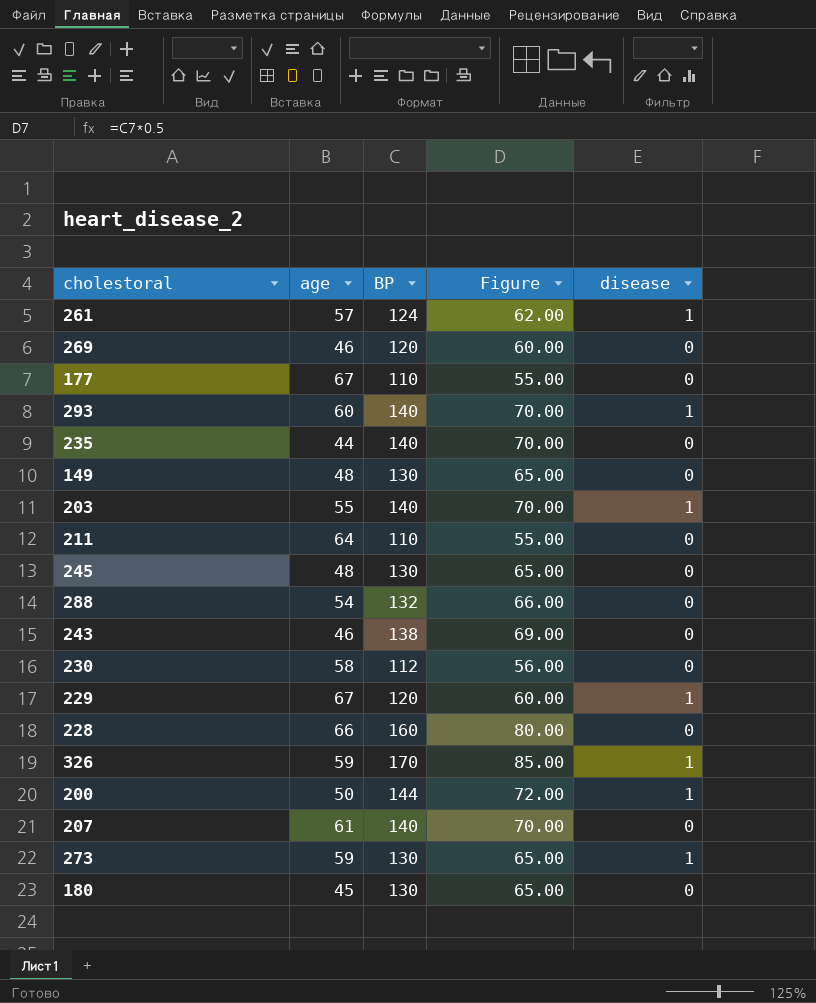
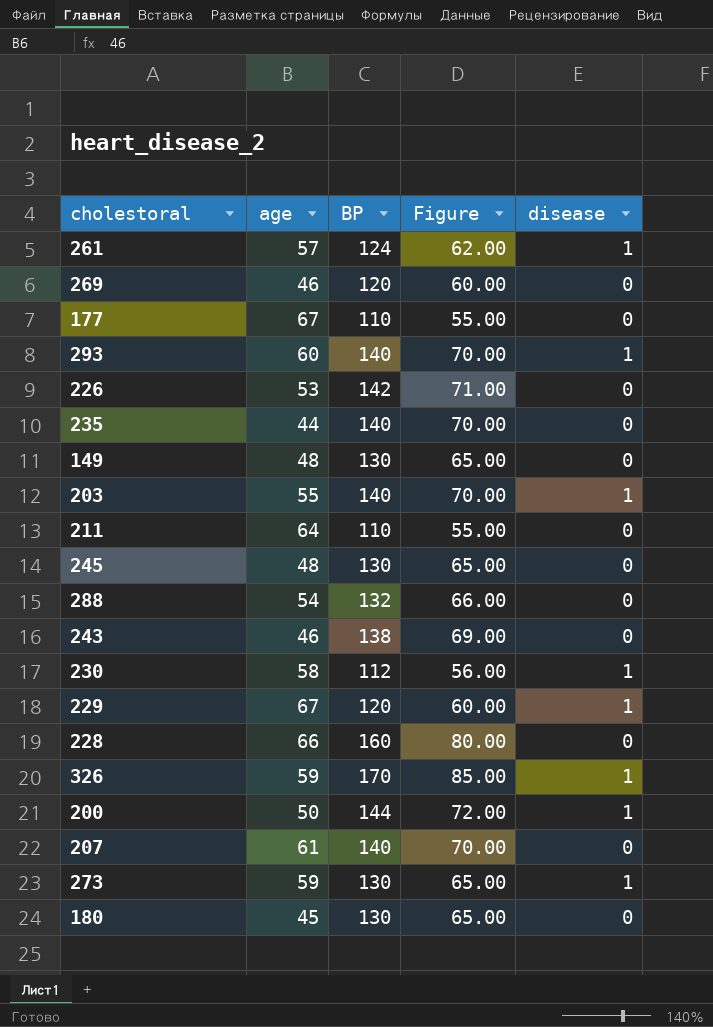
row 226: none -> 53 | 142 | 71.00 | 0
230 | disease: 0 -> 1

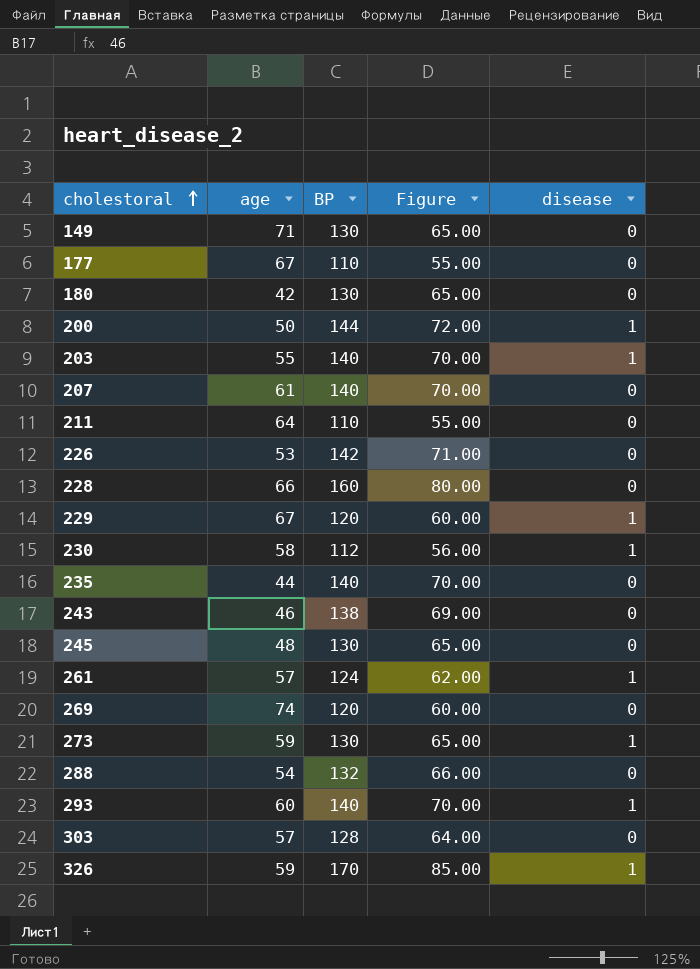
row order: none -> cholestoral ascending
149 | age: 48 -> 71
180 | age: 45 -> 42
269 | age: 46 -> 74
row 303: none -> 57 | 128 | 64.00 | 0

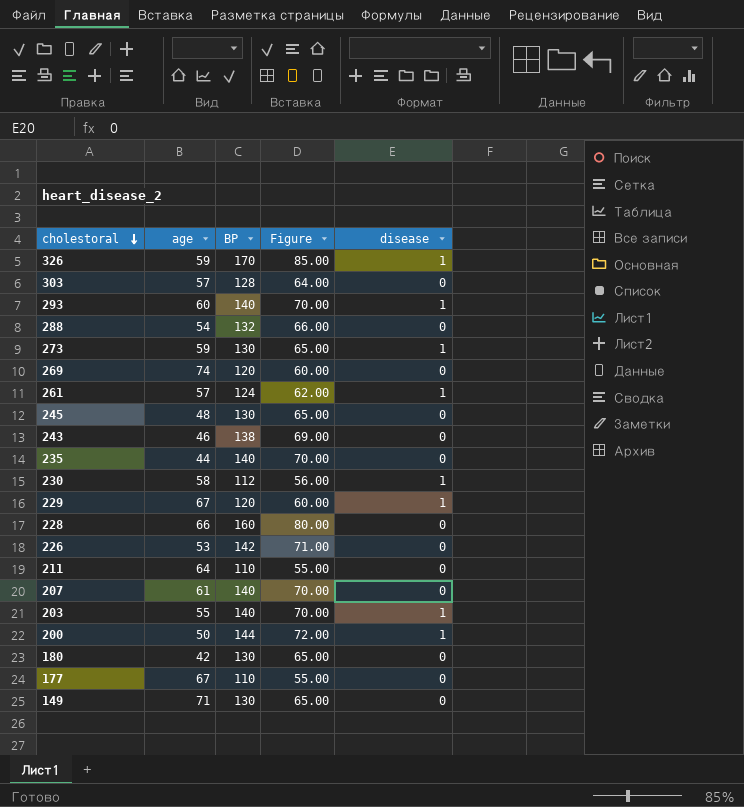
row order: cholestoral ascending -> cholestoral descending

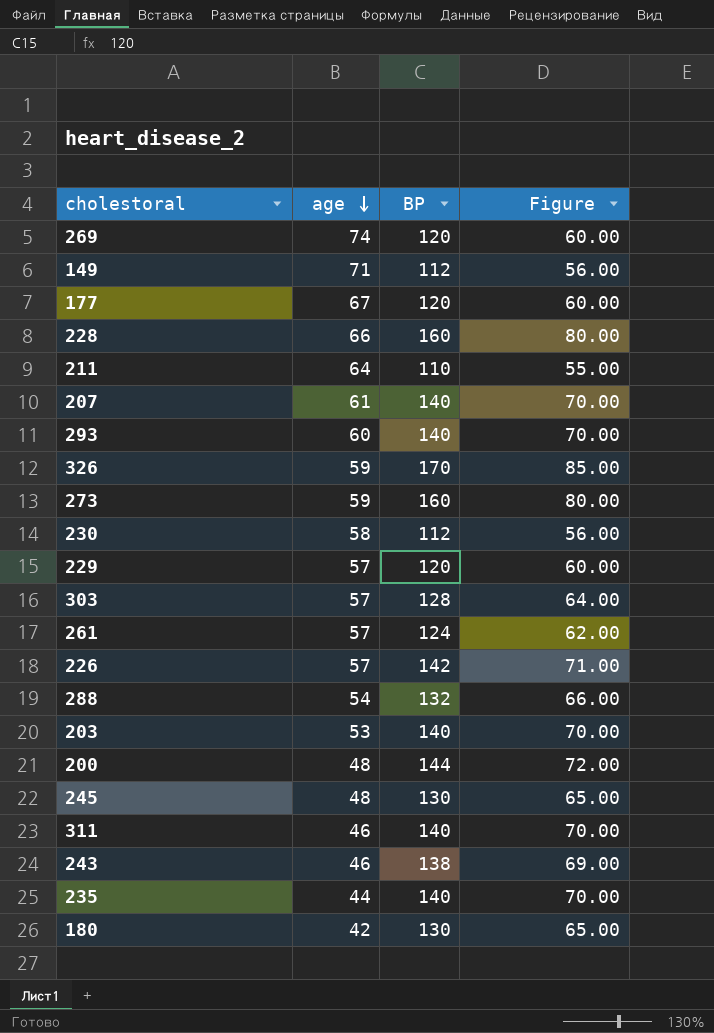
row order: cholestoral descending -> age descending
column disease | position: 5 -> none
149 | BP: 130 -> 112
149 | Figure: 65.00 -> 56.00
177 | BP: 110 -> 120
177 | Figure: 55.00 -> 60.00
273 | BP: 130 -> 160
273 | Figure: 65.00 -> 80.00
229 | age: 67 -> 57
226 | age: 53 -> 57
203 | age: 55 -> 53
200 | age: 50 -> 48
row 311: none -> 46 | 140 | 70.00

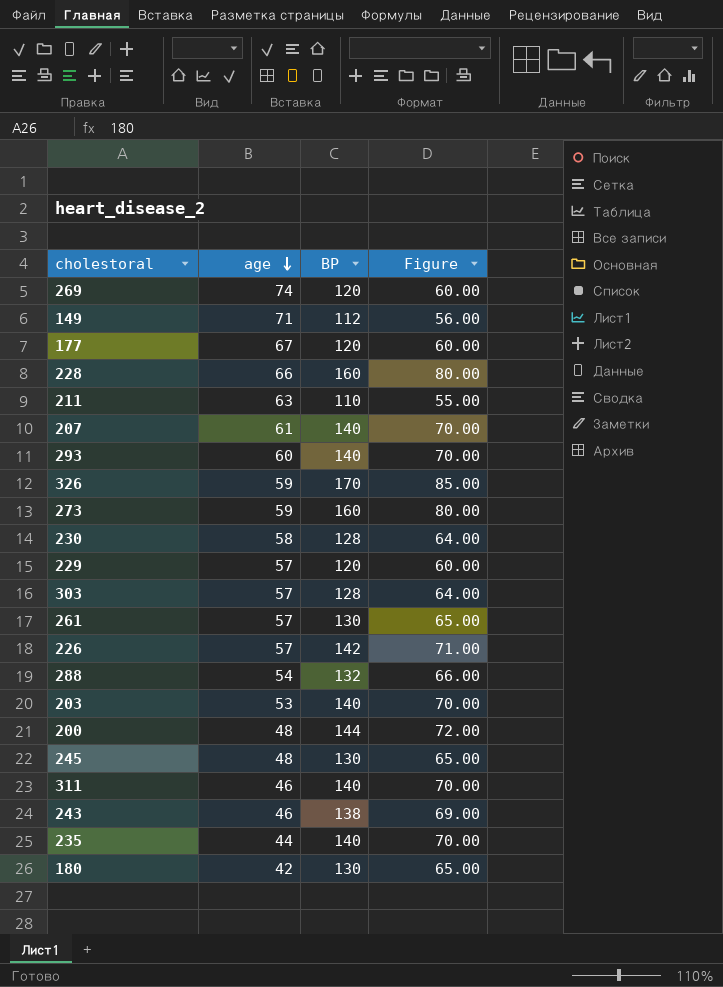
211 | age: 64 -> 63
230 | BP: 112 -> 128
230 | Figure: 56.00 -> 64.00
261 | BP: 124 -> 130
261 | Figure: 62.00 -> 65.00

